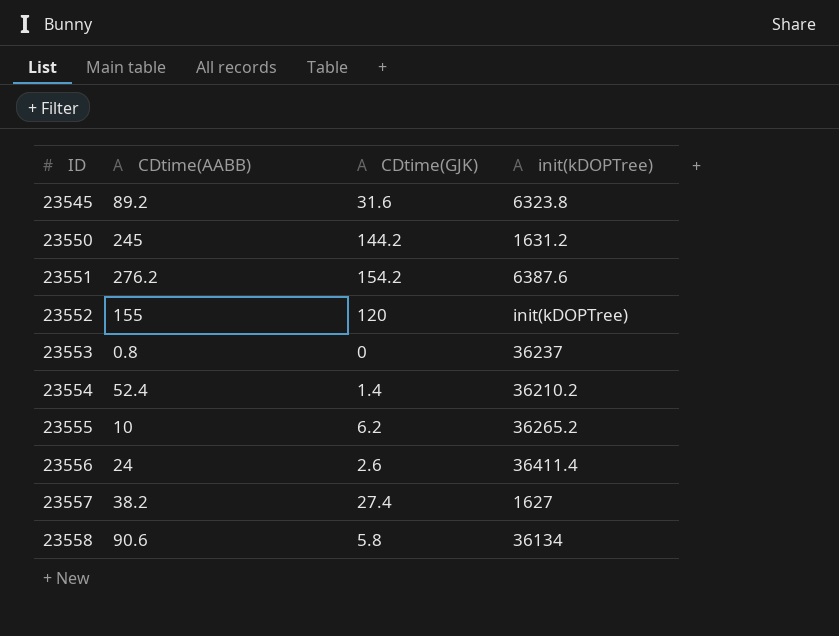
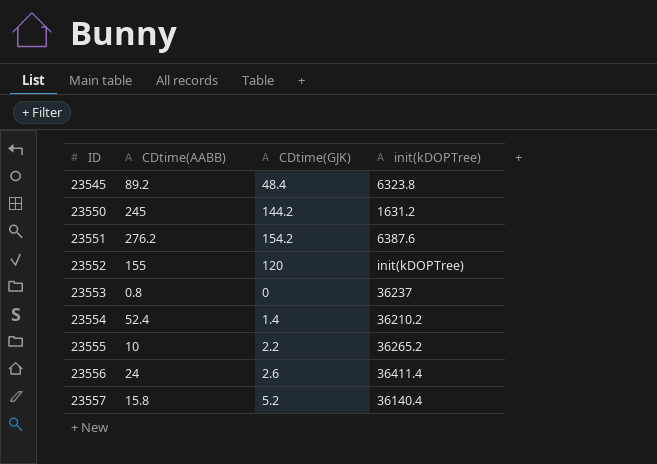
row 23558: 90.6 | 5.8 | 36134 -> none
23545 | CDtime(GJK): 31.6 -> 48.4
23555 | CDtime(GJK): 6.2 -> 2.2
23557 | CDtime(AABB): 38.2 -> 15.8
23557 | CDtime(GJK): 27.4 -> 5.2
23557 | init(kDOPTree): 1627 -> 36140.4

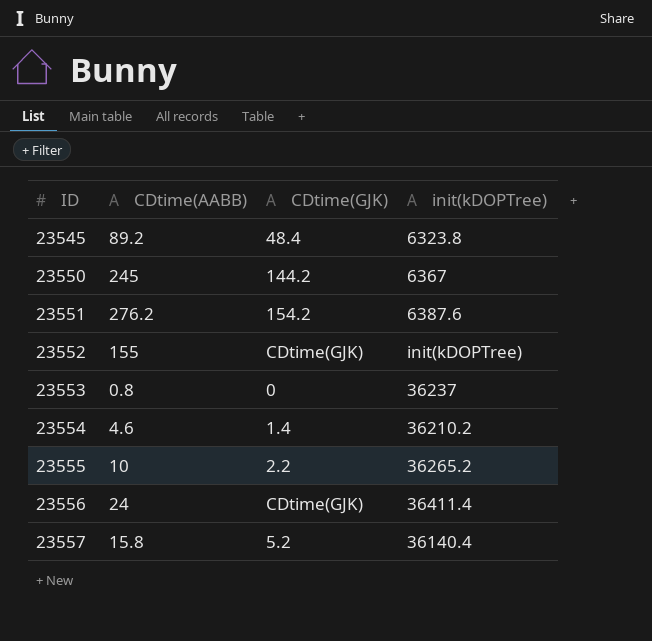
23550 | init(kDOPTree): 1631.2 -> 6367
23552 | CDtime(GJK): 120 -> CDtime(GJK)
23554 | CDtime(AABB): 52.4 -> 4.6
23556 | CDtime(GJK): 2.6 -> CDtime(GJK)

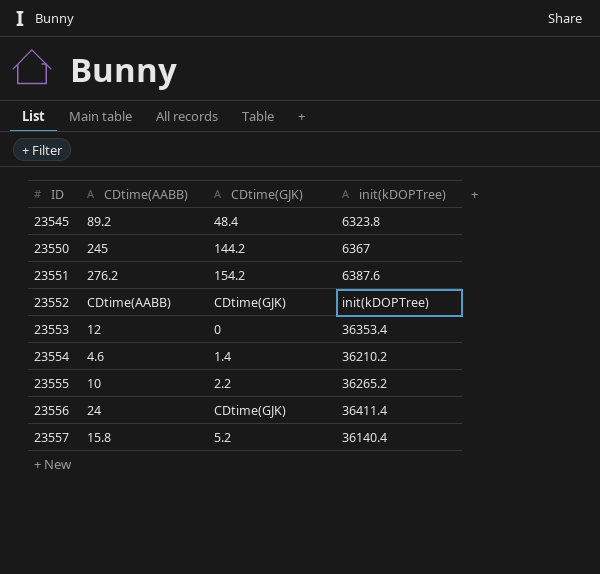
23552 | CDtime(AABB): 155 -> CDtime(AABB)
23553 | CDtime(AABB): 0.8 -> 12
23553 | init(kDOPTree): 36237 -> 36353.4

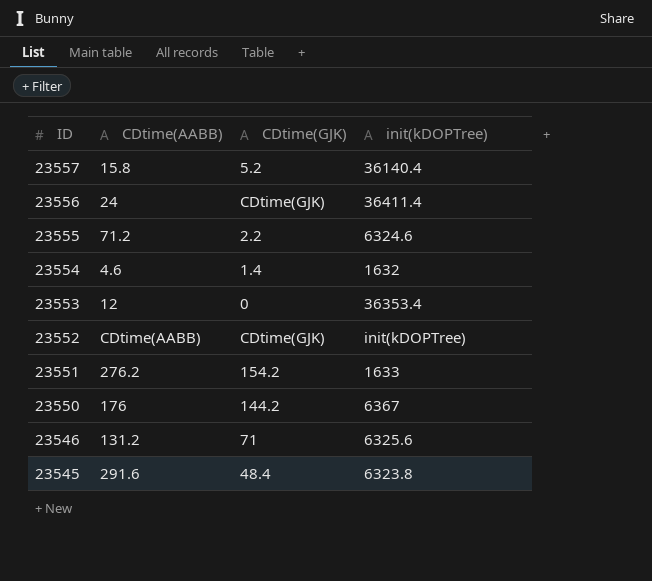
row order: ID ascending -> ID descending
23555 | CDtime(AABB): 10 -> 71.2
23555 | init(kDOPTree): 36265.2 -> 6324.6
23554 | init(kDOPTree): 36210.2 -> 1632
23551 | init(kDOPTree): 6387.6 -> 1633
23550 | CDtime(AABB): 245 -> 176
row 23546: none -> 131.2 | 71 | 6325.6
23545 | CDtime(AABB): 89.2 -> 291.6

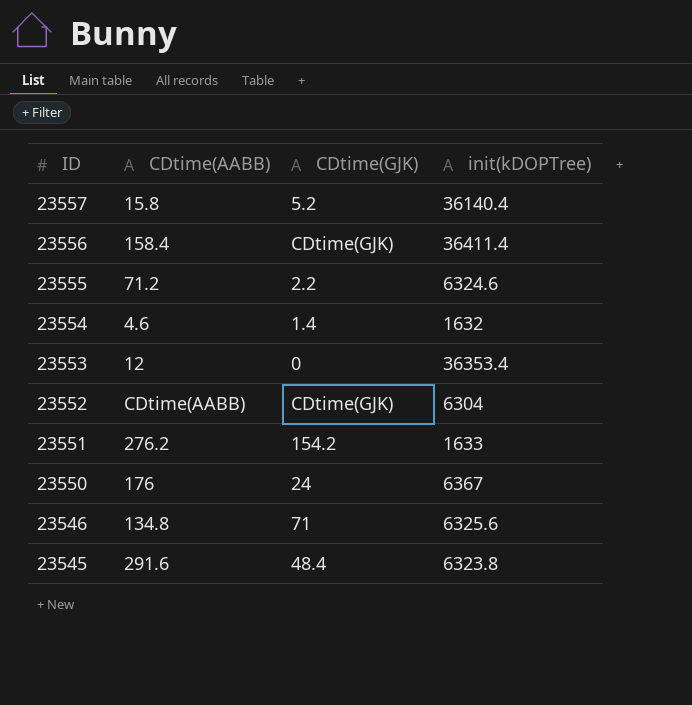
23556 | CDtime(AABB): 24 -> 158.4
23552 | init(kDOPTree): init(kDOPTree) -> 6304
23550 | CDtime(GJK): 144.2 -> 24
23546 | CDtime(AABB): 131.2 -> 134.8

